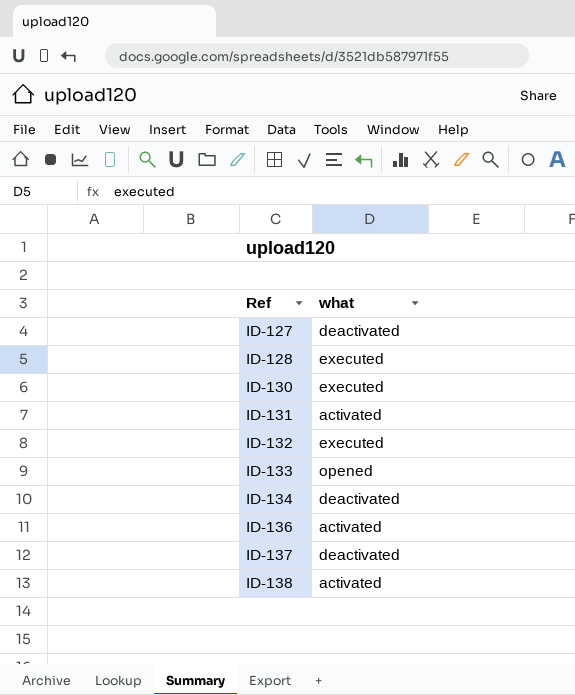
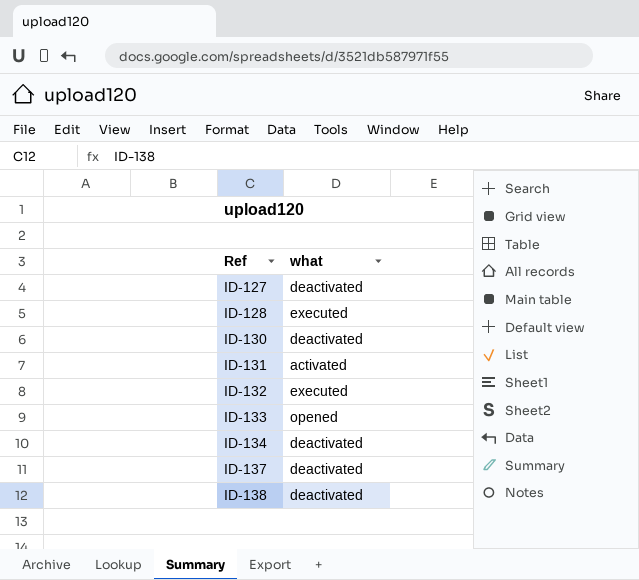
row ID-136: activated -> none
ID-130 | what: executed -> deactivated
ID-138 | what: activated -> deactivated

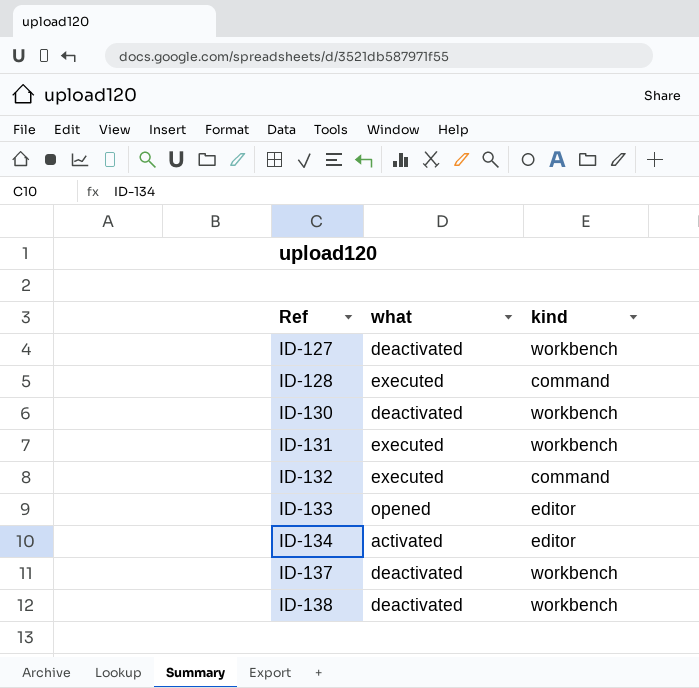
column kind | position: none -> 3
ID-131 | what: activated -> executed
ID-134 | what: deactivated -> activated

